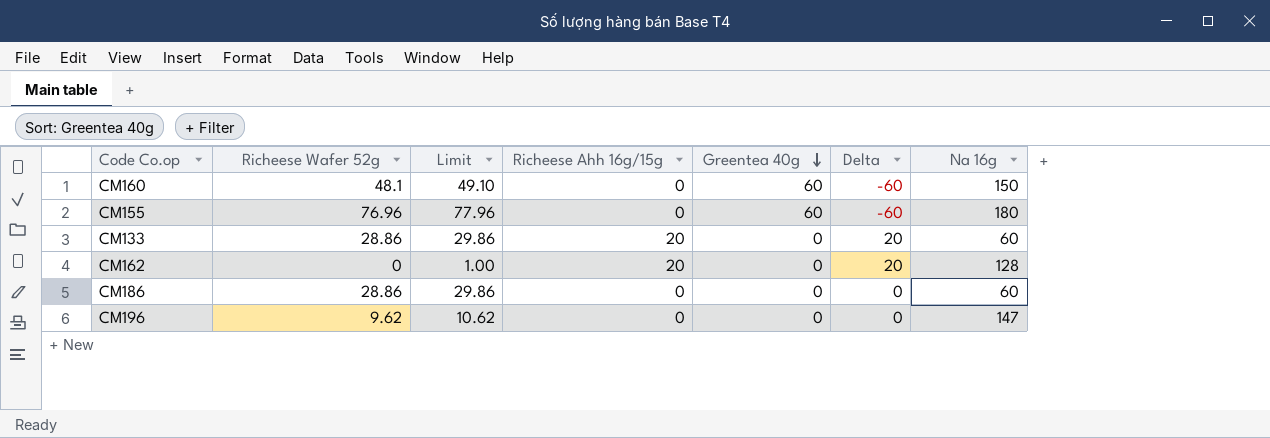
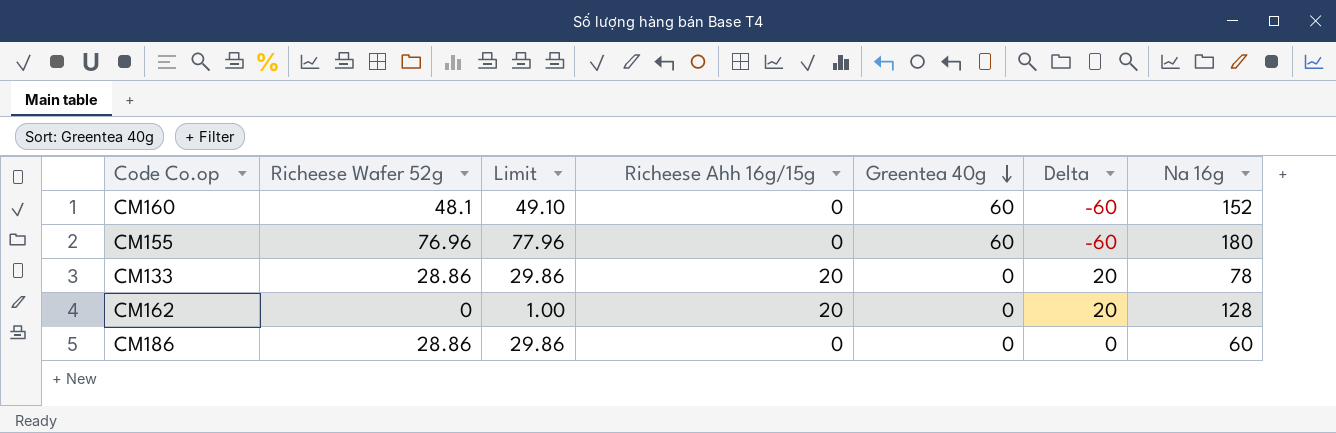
row CM196: 9.62 | 10.62 | 0 | 0 | 0 | 147 -> none
CM160 | Na 16g: 150 -> 152
CM133 | Na 16g: 60 -> 78

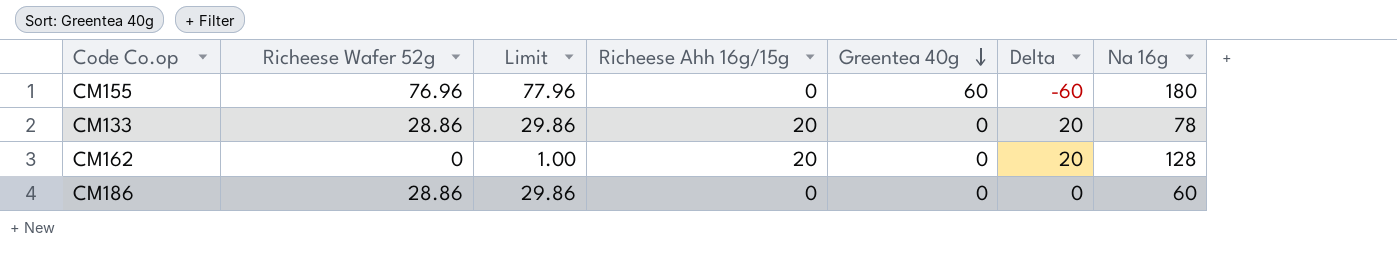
row CM160: 48.1 | 49.10 | 0 | 60 | -60 | 152 -> none

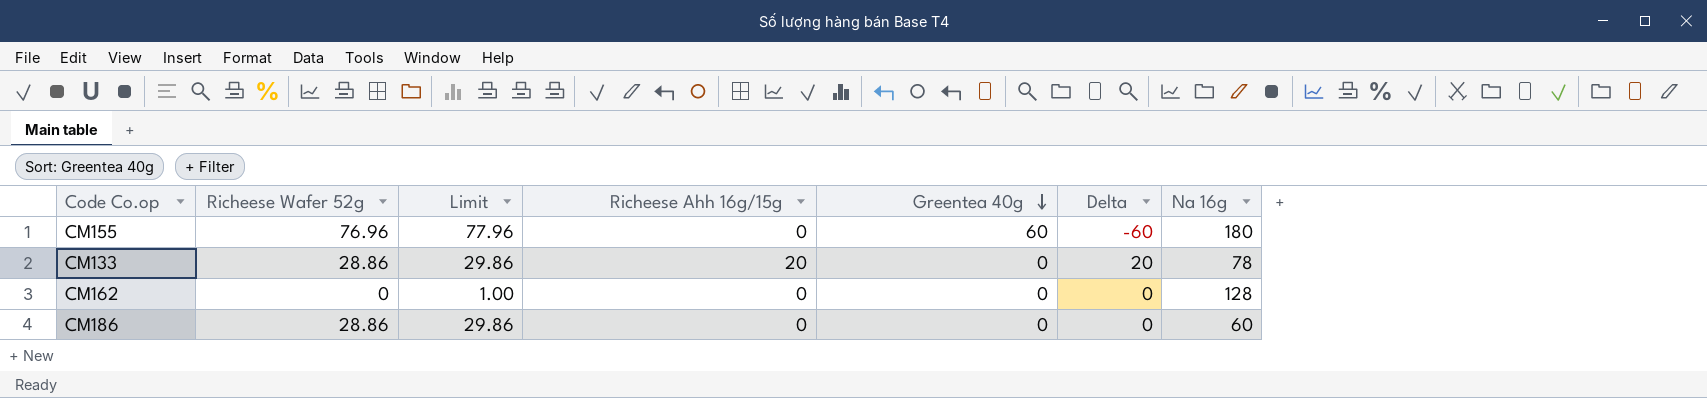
CM162 | Richeese Ahh 16g/15g: 20 -> 0
CM162 | Delta: 20 -> 0

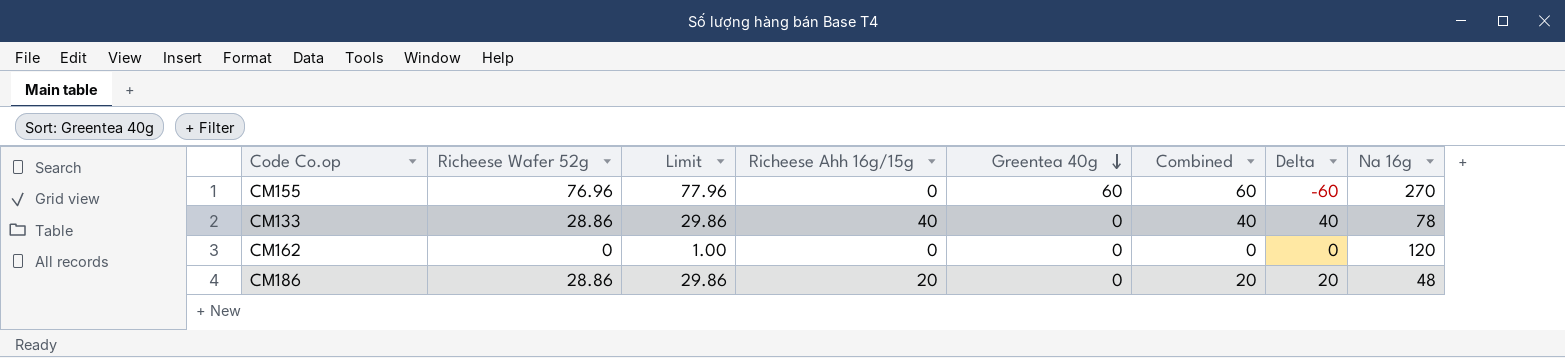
column Combined | formula: none -> [Richeese Ahh 16g/15g] + [Greentea 40g]
CM155 | Na 16g: 180 -> 270
CM133 | Richeese Ahh 16g/15g: 20 -> 40
CM133 | Delta: 20 -> 40
CM162 | Na 16g: 128 -> 120
CM186 | Richeese Ahh 16g/15g: 0 -> 20
CM186 | Delta: 0 -> 20
CM186 | Na 16g: 60 -> 48

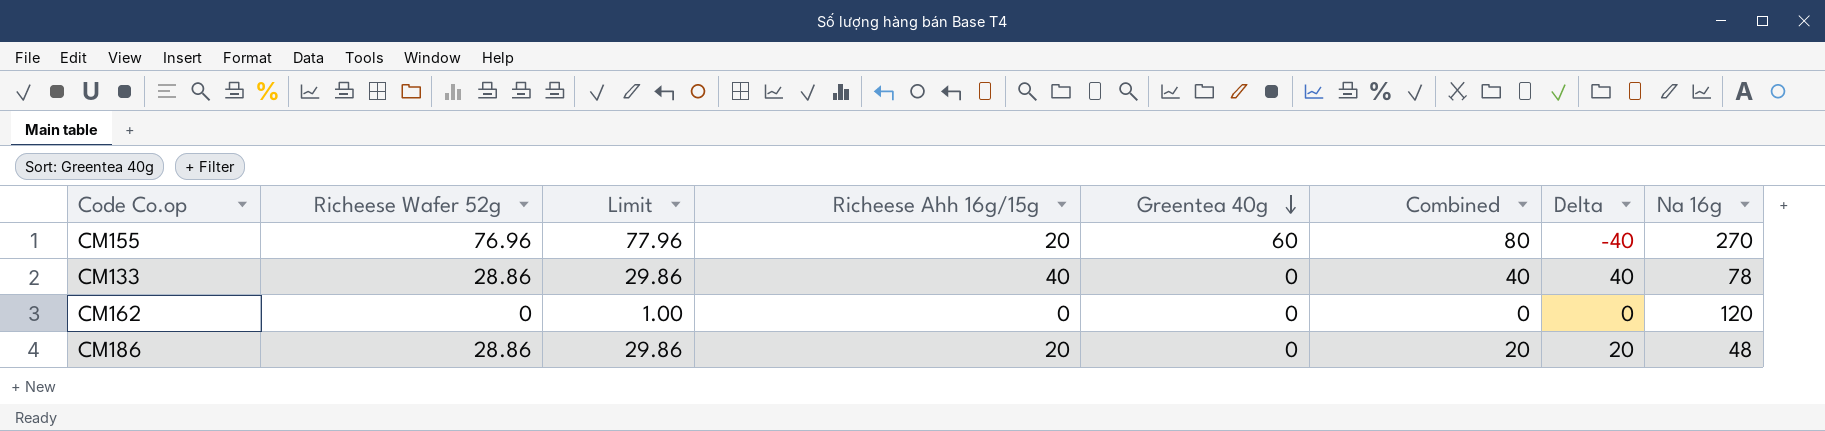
CM155 | Richeese Ahh 16g/15g: 0 -> 20
CM155 | Combined: 60 -> 80
CM155 | Delta: -60 -> -40

